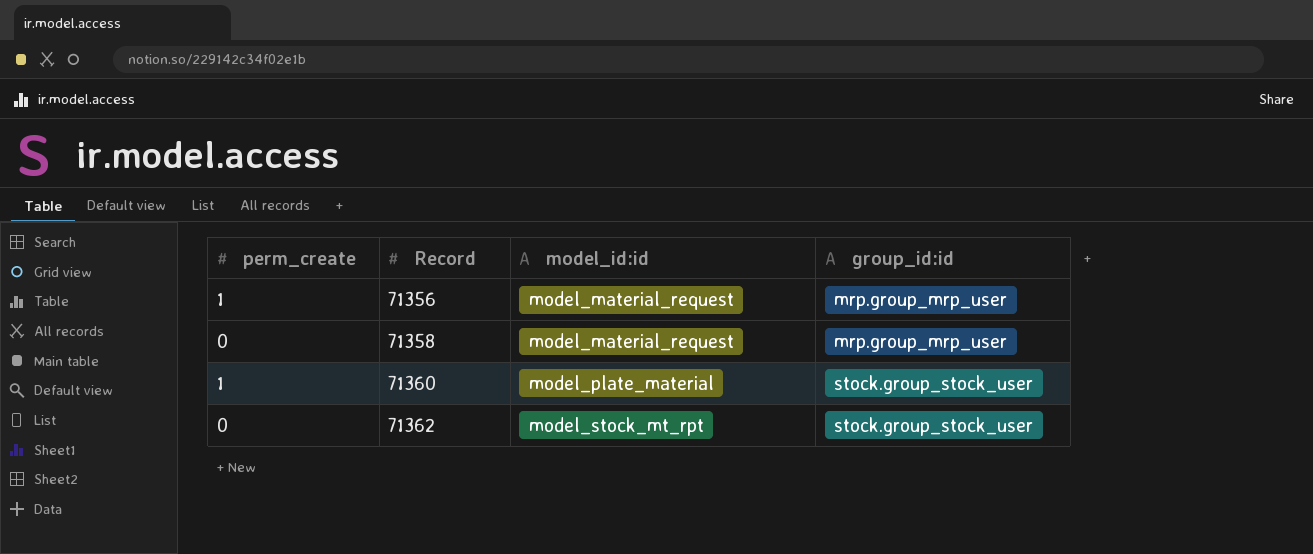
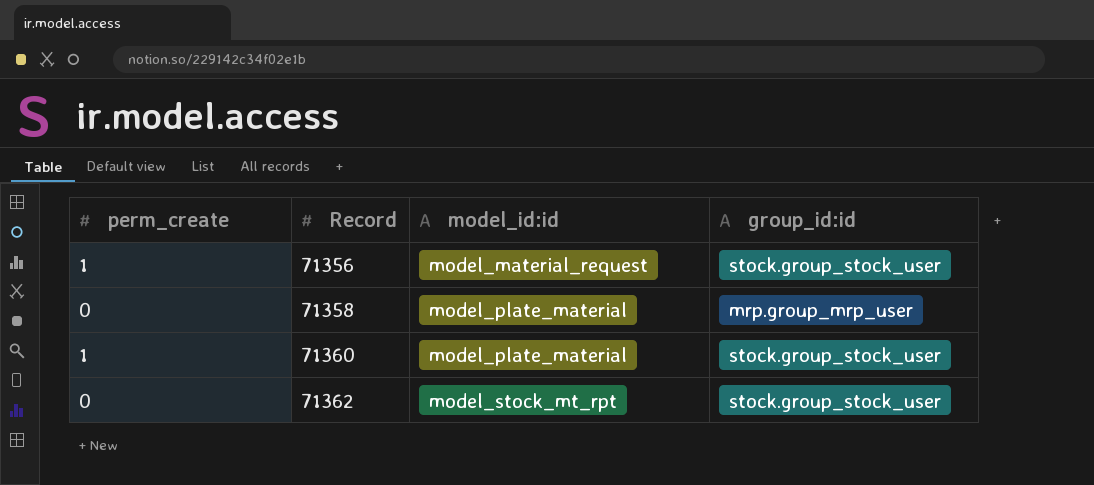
71356 | group_id:id: mrp.group_mrp_user -> stock.group_stock_user
71358 | model_id:id: model_material_request -> model_plate_material

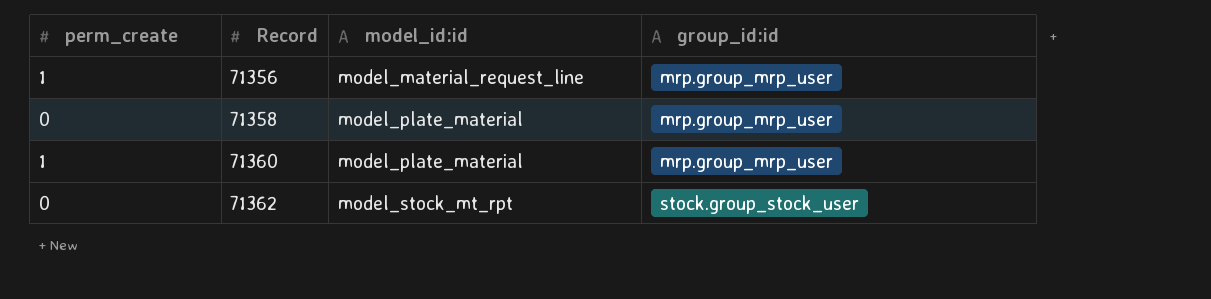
71356 | model_id:id: model_material_request -> model_material_request_line
71356 | group_id:id: stock.group_stock_user -> mrp.group_mrp_user
71360 | group_id:id: stock.group_stock_user -> mrp.group_mrp_user

